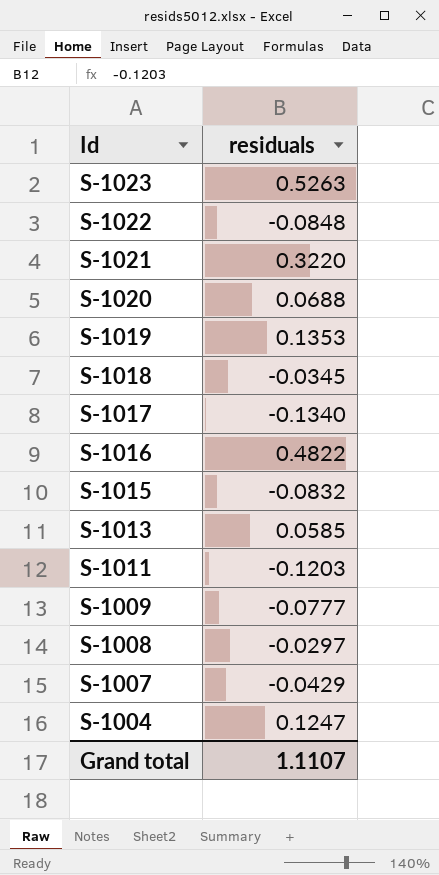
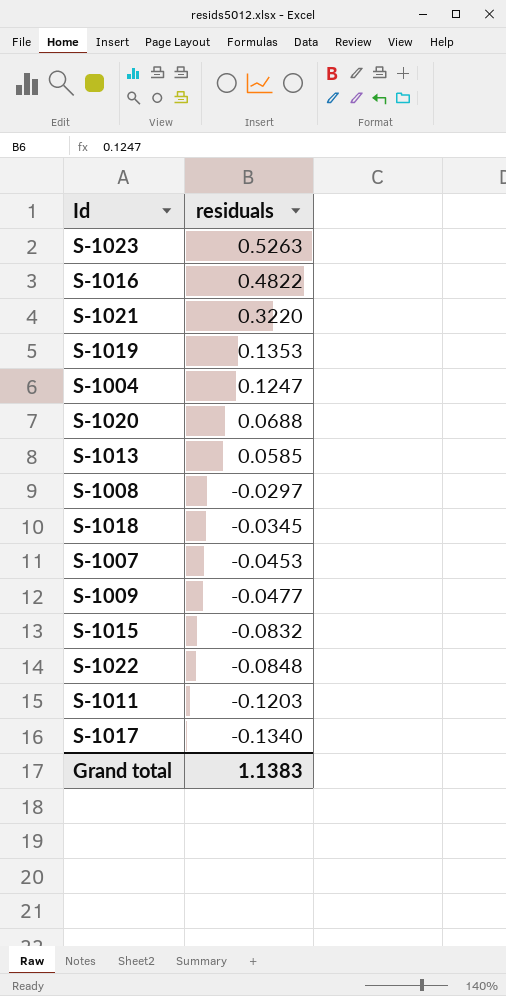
row order: Id descending -> residuals descending
S-1007 | residuals: -0.0429 -> -0.0453
S-1009 | residuals: -0.0777 -> -0.0477
Grand total | residuals: 1.1107 -> 1.1383

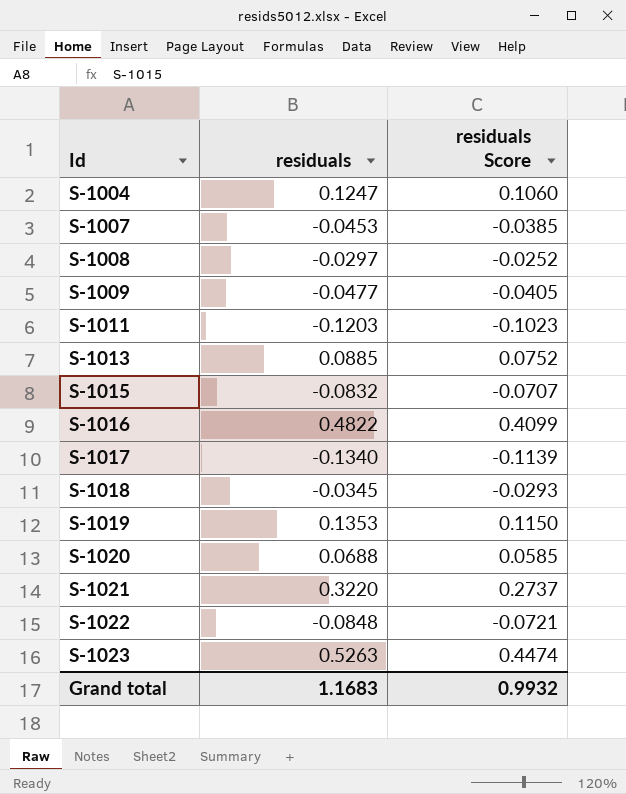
row order: residuals descending -> Id ascending
column residuals Score | formula: none -> [residuals] * 0.85
S-1013 | residuals: 0.0585 -> 0.0885
Grand total | residuals: 1.1383 -> 1.1683

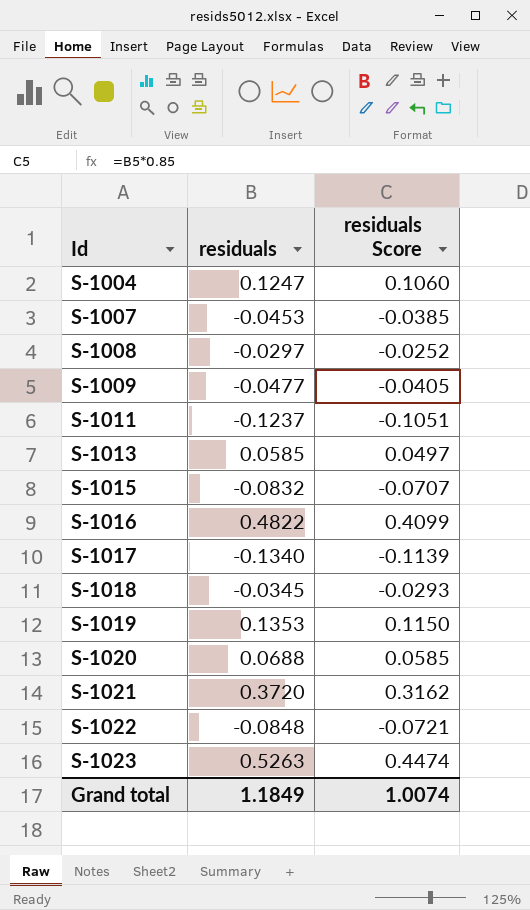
S-1011 | residuals: -0.1203 -> -0.1237
S-1011 | residuals Score: -0.1023 -> -0.1051
S-1013 | residuals: 0.0885 -> 0.0585
S-1013 | residuals Score: 0.0752 -> 0.0497
S-1021 | residuals: 0.3220 -> 0.3720
S-1021 | residuals Score: 0.2737 -> 0.3162
Grand total | residuals: 1.1683 -> 1.1849
Grand total | residuals Score: 0.9932 -> 1.0074

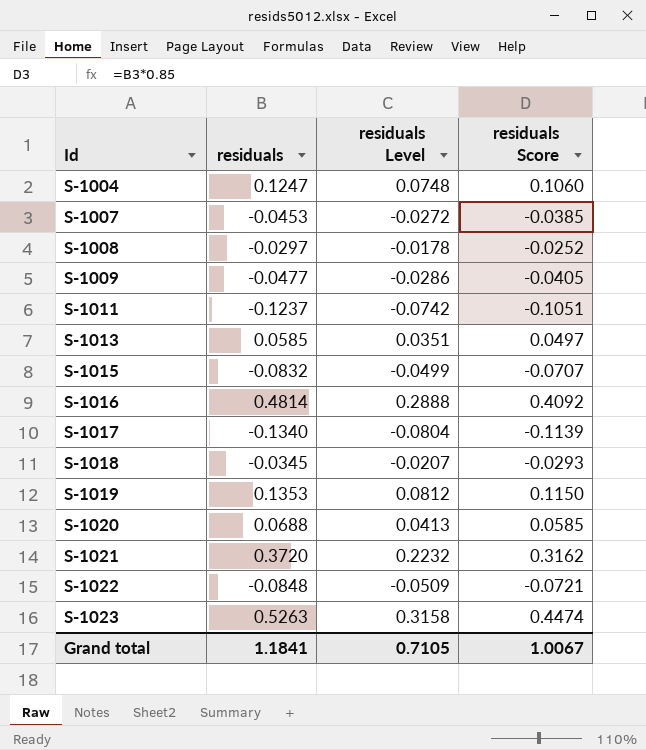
column residuals Level | formula: none -> [residuals] * 0.6
S-1016 | residuals: 0.4822 -> 0.4814
S-1016 | residuals Score: 0.4099 -> 0.4092
Grand total | residuals: 1.1849 -> 1.1841
Grand total | residuals Score: 1.0074 -> 1.0067

